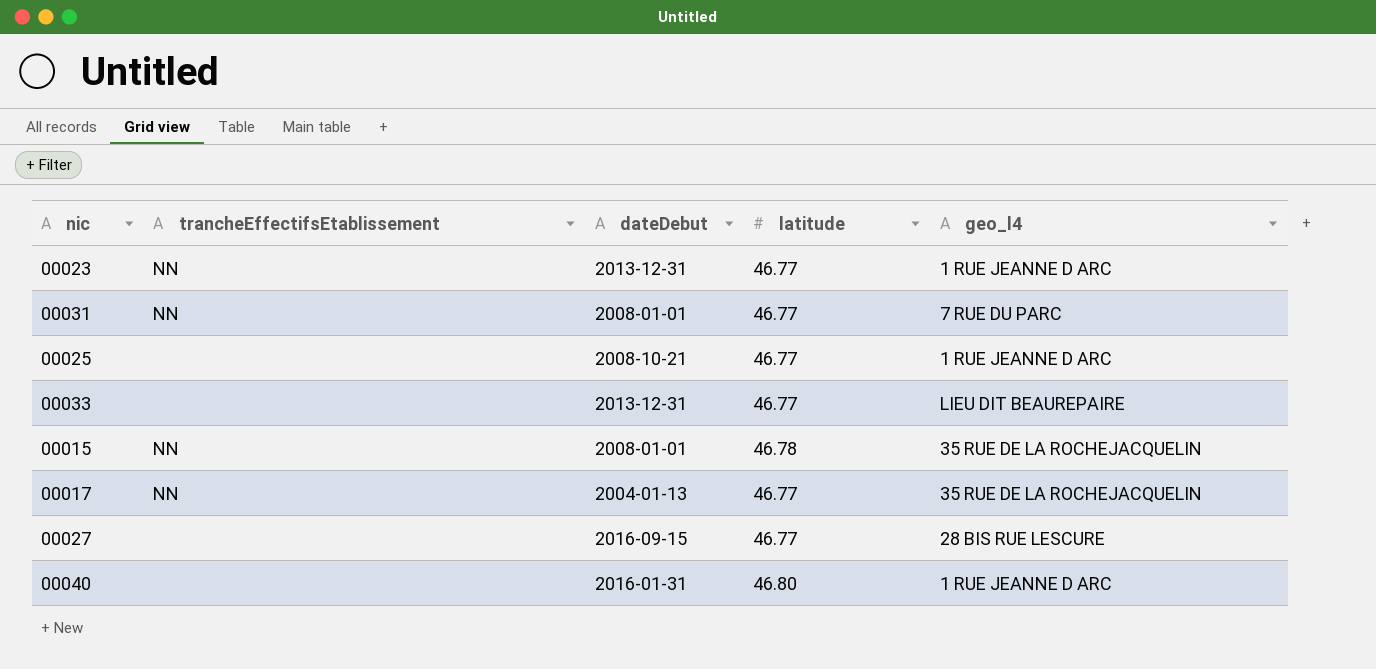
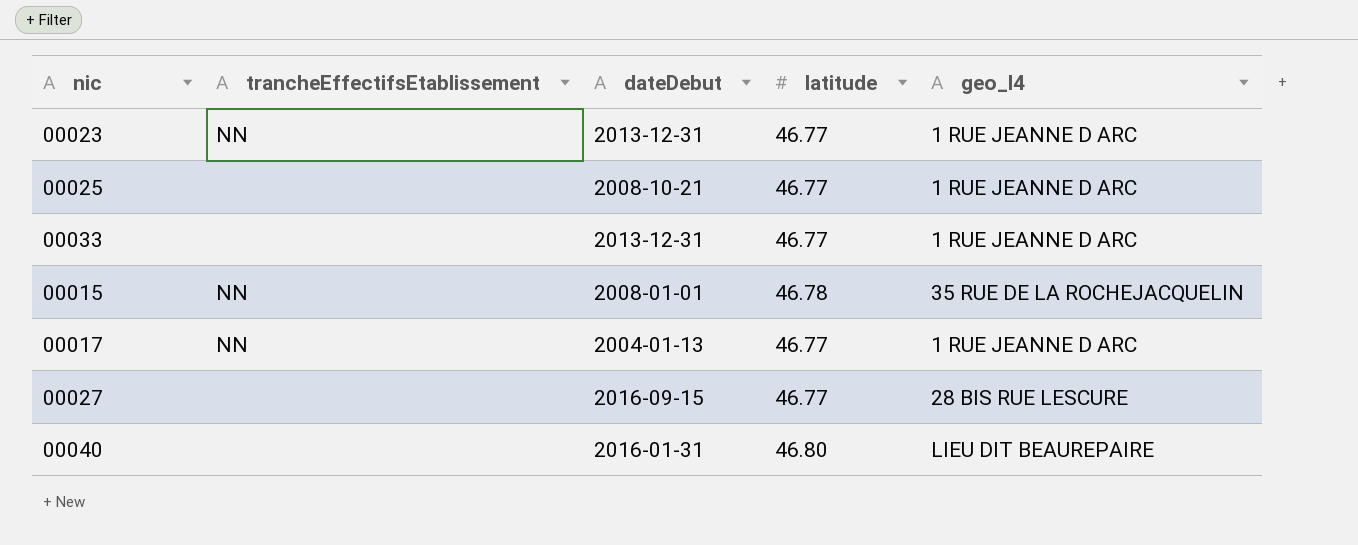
row 00031: NN | 2008-01-01 | 46.77 | 7 RUE DU PARC -> none
00033 | geo_l4: LIEU DIT BEAUREPAIRE -> 1 RUE JEANNE D ARC
00017 | geo_l4: 35 RUE DE LA ROCHEJACQUELIN -> 1 RUE JEANNE D ARC
00040 | geo_l4: 1 RUE JEANNE D ARC -> LIEU DIT BEAUREPAIRE

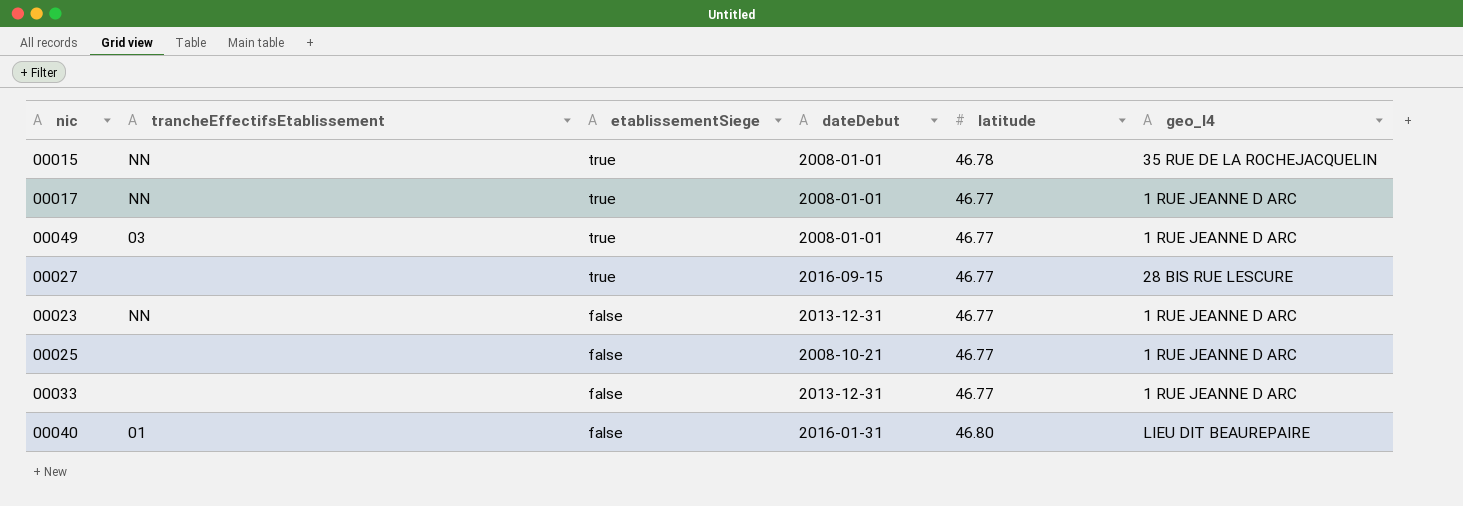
row order: none -> etablissementSiege descending
column etablissementSiege | position: none -> 3
00017 | dateDebut: 2004-01-13 -> 2008-01-01
row 00049: none -> 03 | true | 2008-01-01 | 46.77 | 1 RUE JEANNE D ARC
00040 | trancheEffectifsEtablissement: none -> 01

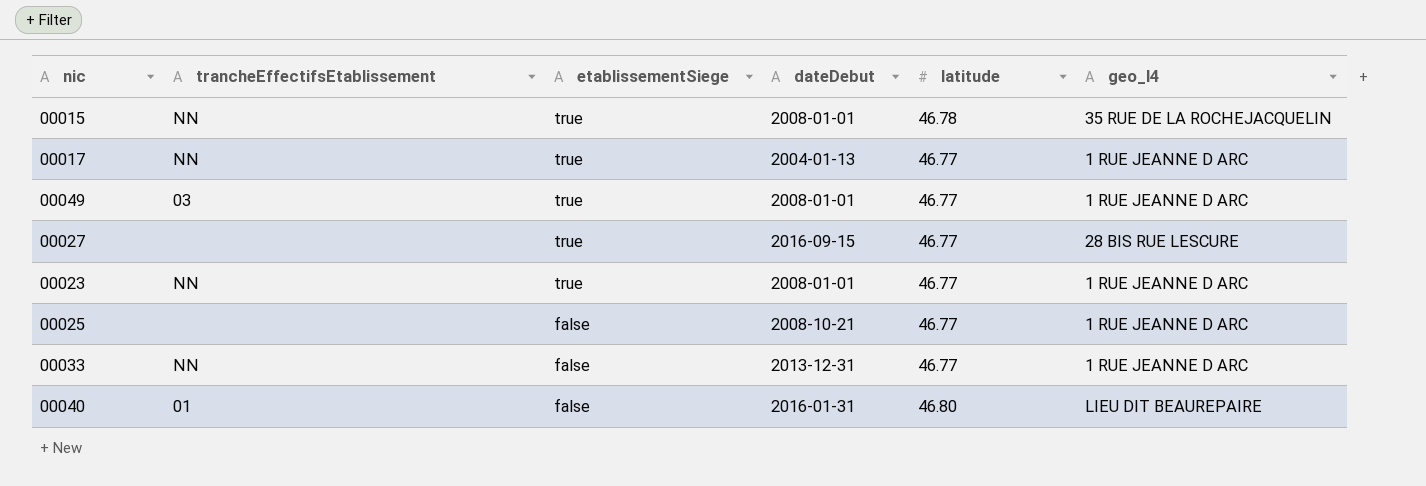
00017 | dateDebut: 2008-01-01 -> 2004-01-13
00023 | etablissementSiege: false -> true
00023 | dateDebut: 2013-12-31 -> 2008-01-01
00033 | trancheEffectifsEtablissement: none -> NN

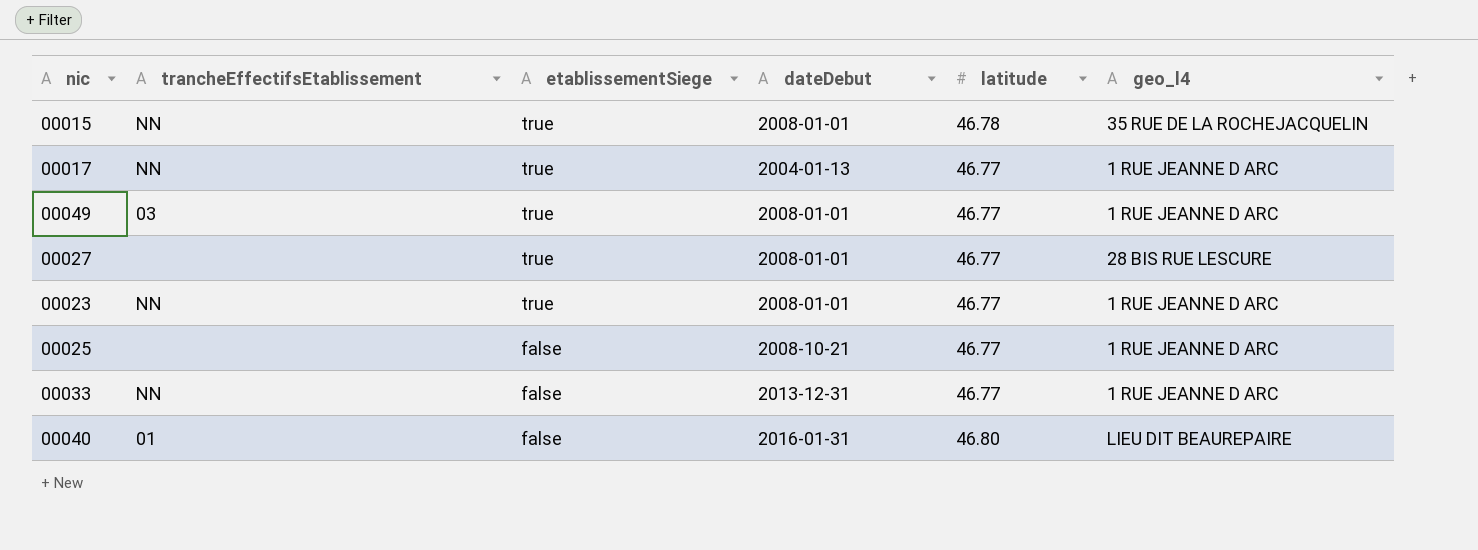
00027 | dateDebut: 2016-09-15 -> 2008-01-01

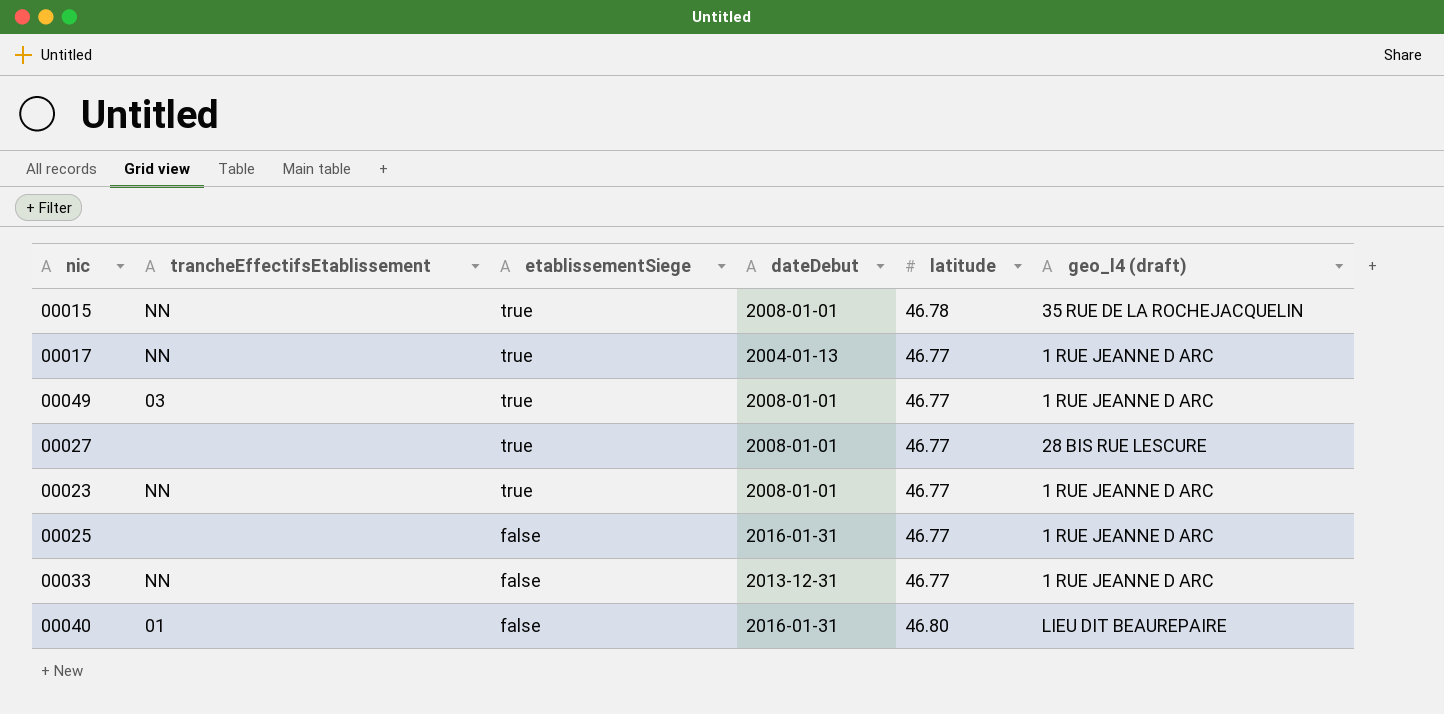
column name: geo_l4 -> geo_l4 (draft)
00025 | dateDebut: 2008-10-21 -> 2016-01-31

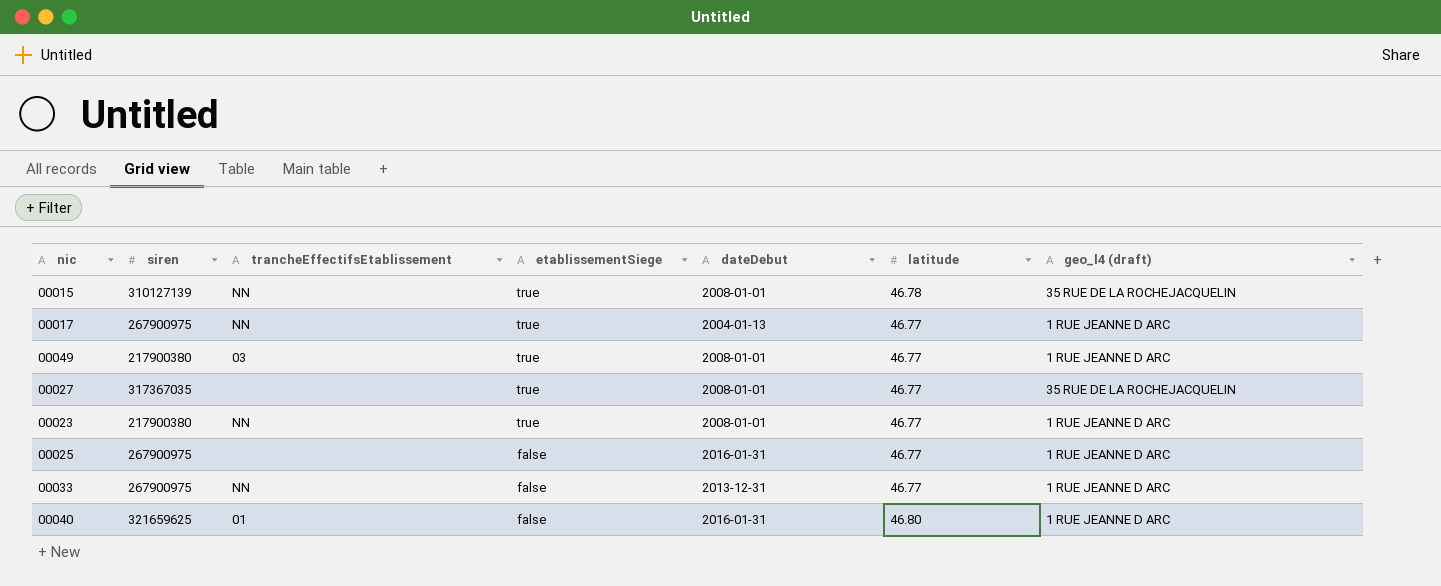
column siren | position: none -> 2
00027 | geo_l4 (draft): 28 BIS RUE LESCURE -> 35 RUE DE LA ROCHEJACQUELIN
00040 | geo_l4 (draft): LIEU DIT BEAUREPAIRE -> 1 RUE JEANNE D ARC

